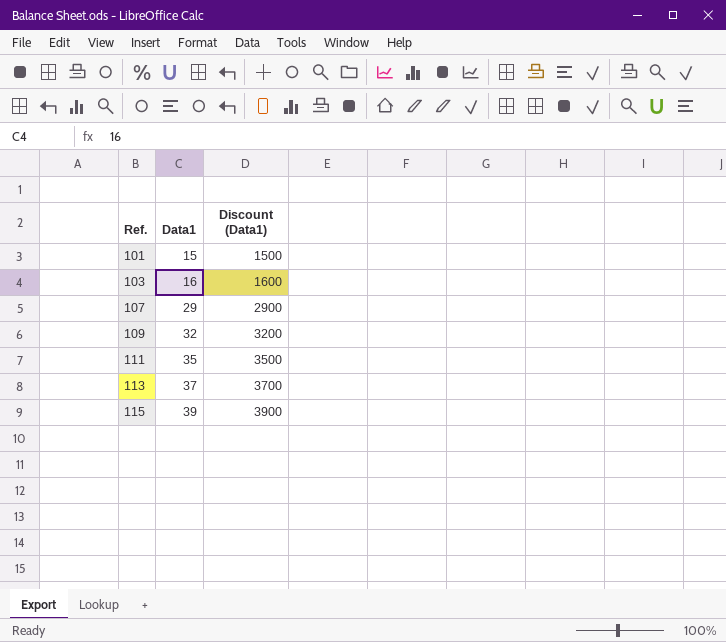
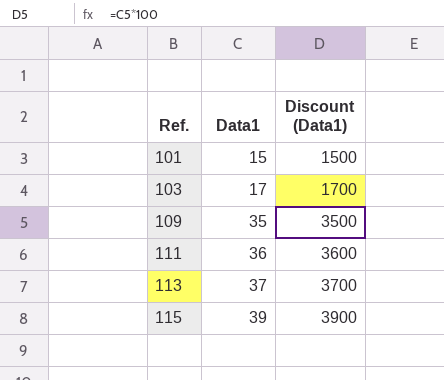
row 107: 29 | 2900 -> none
103 | Data1: 16 -> 17
103 | Discount (Data1): 1600 -> 1700
109 | Data1: 32 -> 35
109 | Discount (Data1): 3200 -> 3500
111 | Data1: 35 -> 36
111 | Discount (Data1): 3500 -> 3600

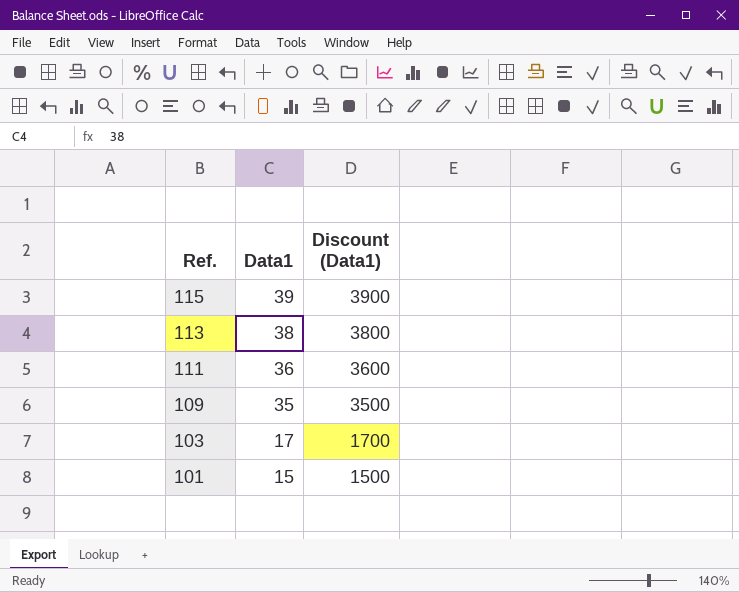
row order: Ref. ascending -> Ref. descending
113 | Data1: 37 -> 38
113 | Discount (Data1): 3700 -> 3800

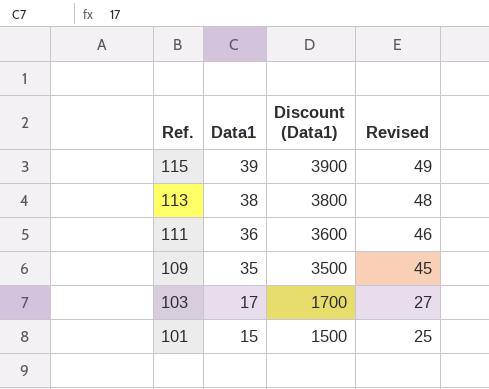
column Revised | formula: none -> [Data1] + 10

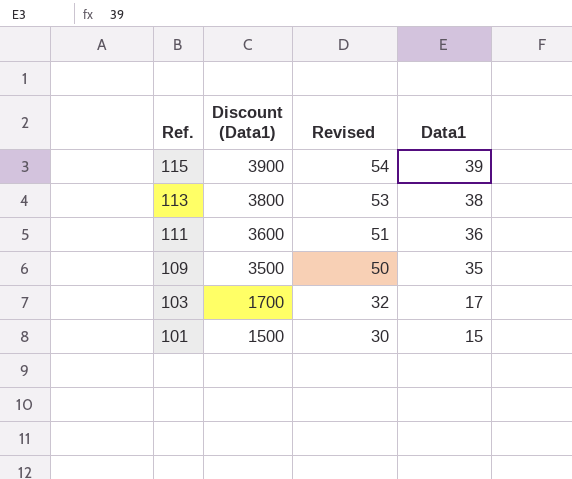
column Revised | formula: [Data1] + 10 -> [Data1] + 15
column Data1 | position: 2 -> 4

